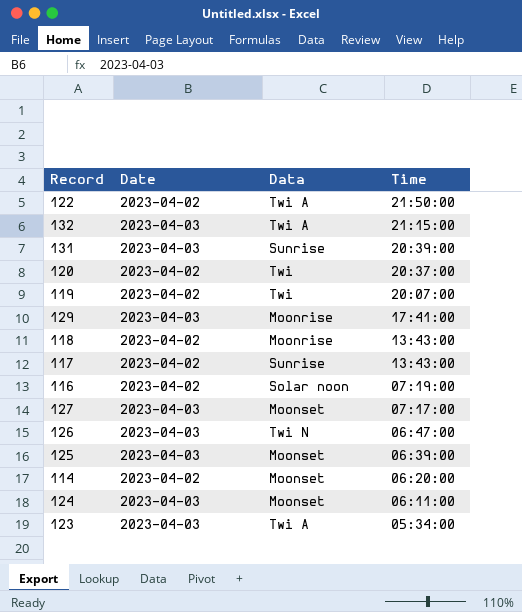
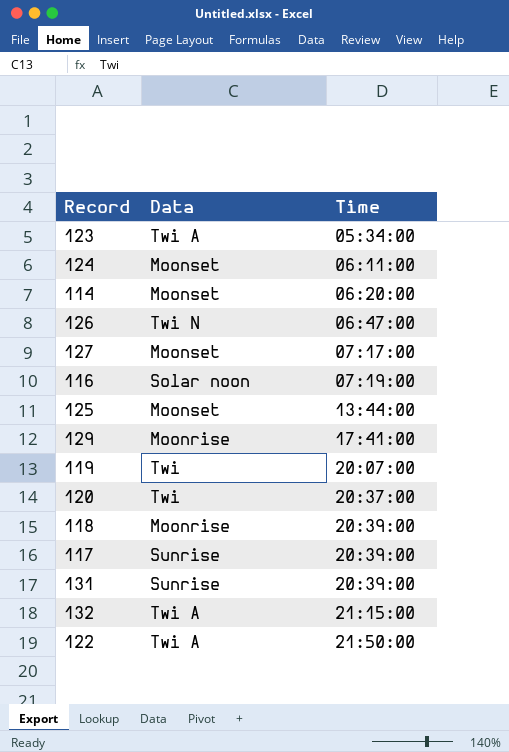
row order: Time descending -> Time ascending
column Date | position: 2 -> none
125 | Time: 06:39:00 -> 13:44:00
118 | Time: 13:43:00 -> 20:39:00
117 | Time: 13:43:00 -> 20:39:00

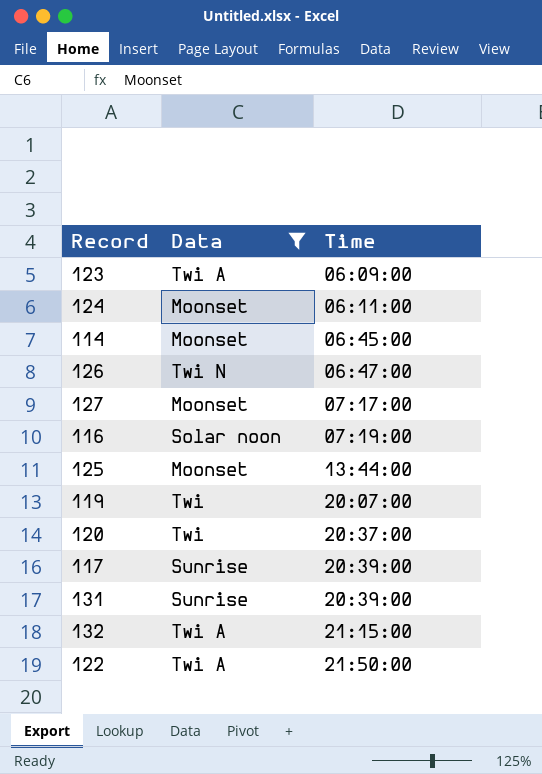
filter: none -> Data != Moonrise
123 | Time: 05:34:00 -> 06:09:00
114 | Time: 06:20:00 -> 06:45:00

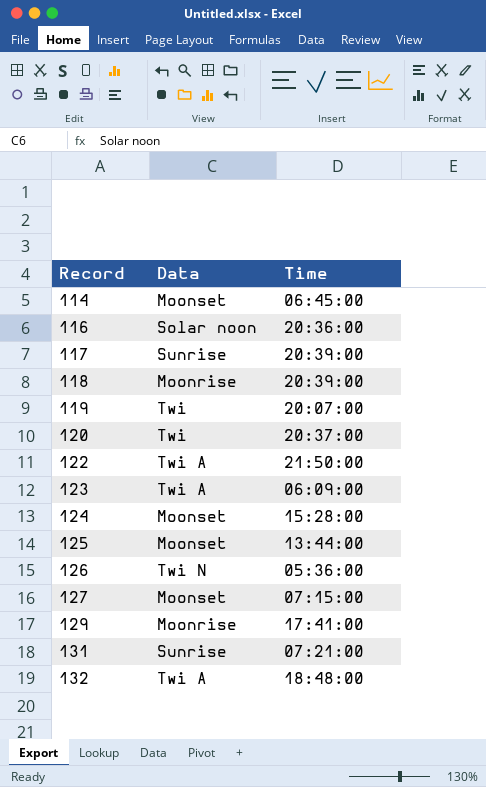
filter: Data != Moonrise -> none
row order: Time ascending -> Record ascending
116 | Time: 07:19:00 -> 20:36:00
124 | Time: 06:11:00 -> 15:28:00
126 | Time: 06:47:00 -> 05:36:00
127 | Time: 07:17:00 -> 07:15:00
131 | Time: 20:39:00 -> 07:21:00
132 | Time: 21:15:00 -> 18:48:00

